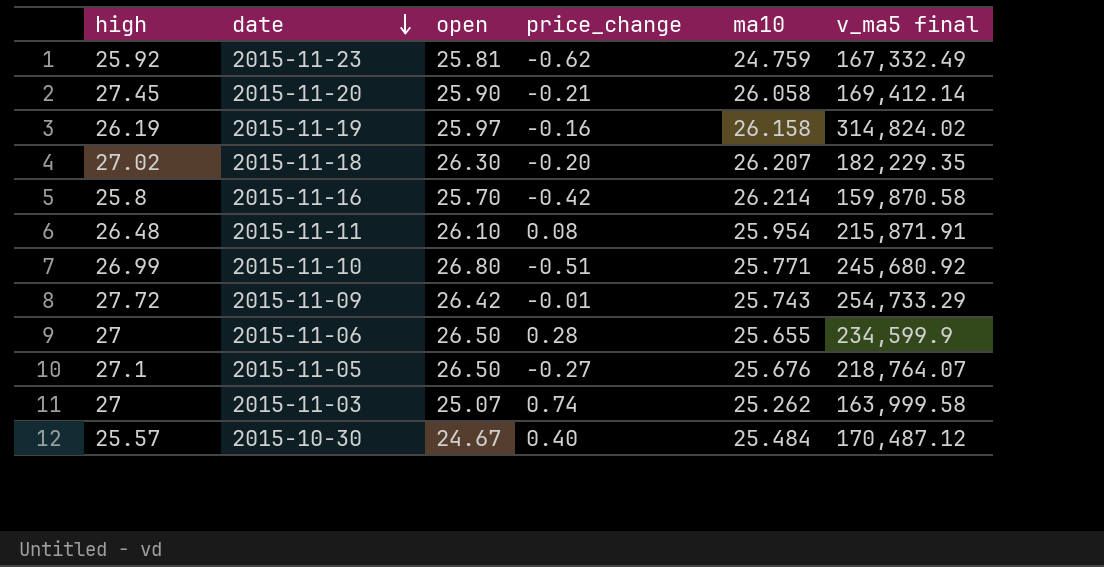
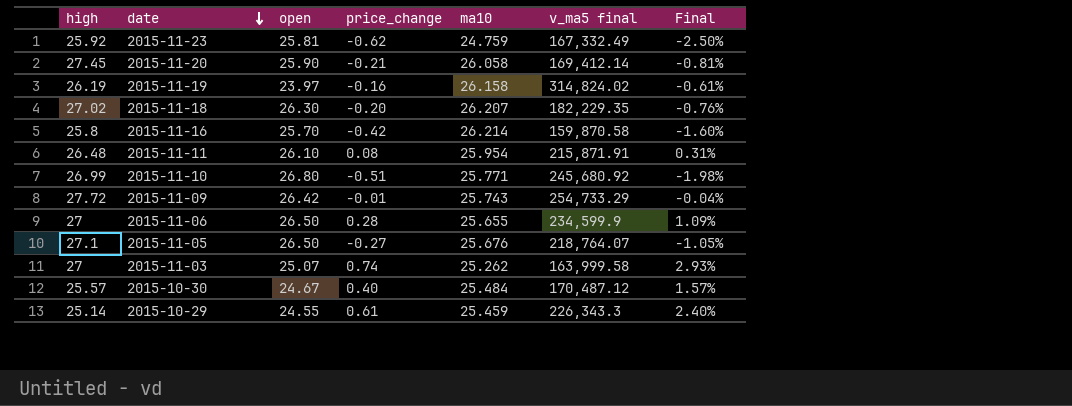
column Final | formula: none -> [price_change] / [ma10]
2015-11-19 | open: 25.97 -> 23.97
row 2015-10-29: none -> 25.14 | 24.55 | 0.61 | 25.459 | 226,343.3 | 2.40%

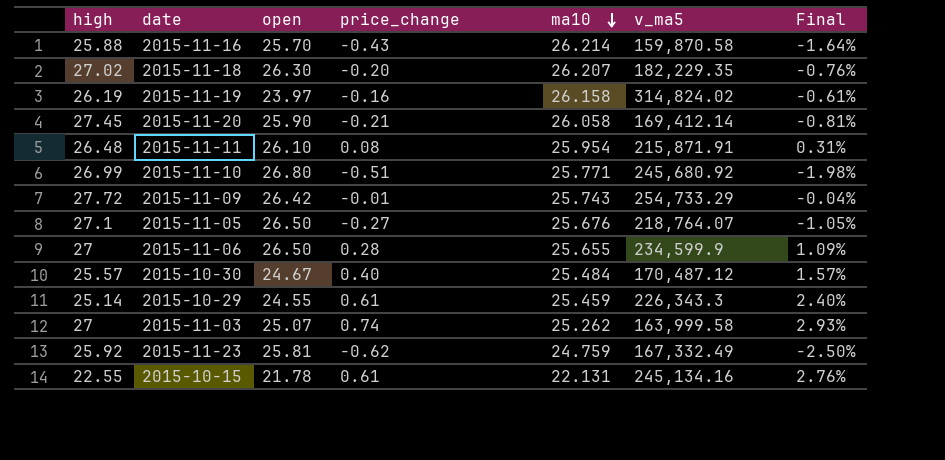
row order: date descending -> ma10 descending
column name: v_ma5 final -> v_ma5
2015-11-16 | high: 25.8 -> 25.88
2015-11-16 | price_change: -0.42 -> -0.43
2015-11-16 | Final: -1.60% -> -1.64%
row 2015-10-15: none -> 22.55 | 21.78 | 0.61 | 22.131 | 245,134.16 | 2.76%

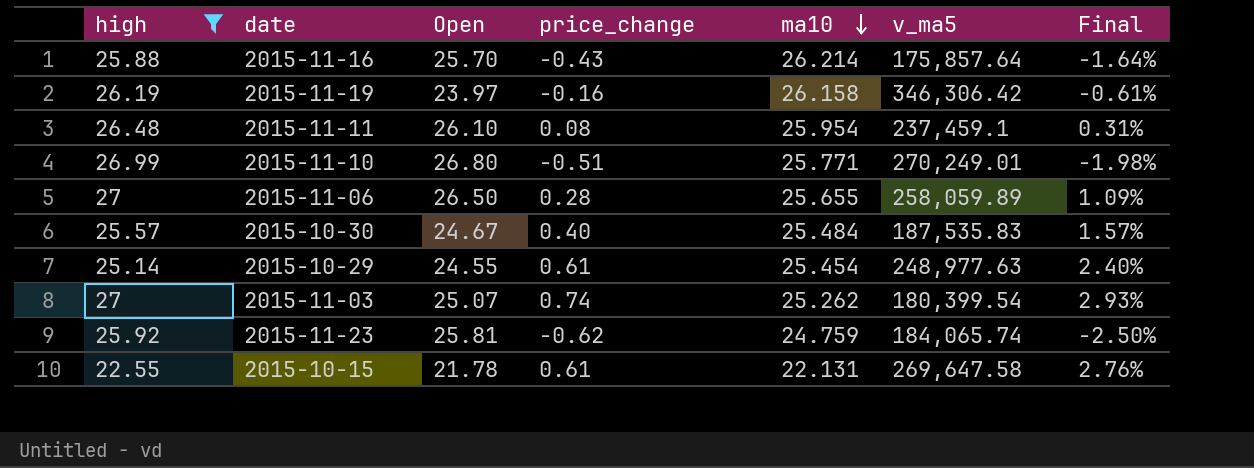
filter: none -> high <= 27
column name: open -> Open
2015-11-16 | v_ma5: 159,870.58 -> 175,857.64
2015-11-19 | v_ma5: 314,824.02 -> 346,306.42
2015-11-11 | v_ma5: 215,871.91 -> 237,459.1
2015-11-10 | v_ma5: 245,680.92 -> 270,249.01
2015-11-06 | v_ma5: 234,599.9 -> 258,059.89
2015-10-30 | v_ma5: 170,487.12 -> 187,535.83
2015-10-29 | ma10: 25.459 -> 25.454
2015-10-29 | v_ma5: 226,343.3 -> 248,977.63
2015-11-03 | v_ma5: 163,999.58 -> 180,399.54
2015-11-23 | v_ma5: 167,332.49 -> 184,065.74
2015-10-15 | v_ma5: 245,134.16 -> 269,647.58

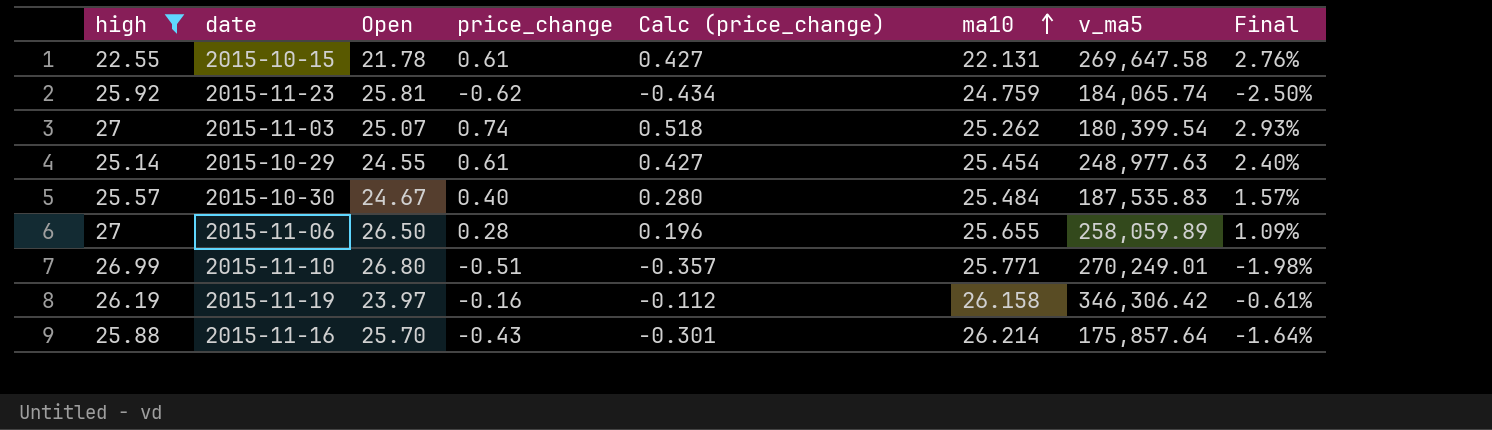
row order: ma10 descending -> ma10 ascending
column Calc (price_change) | formula: none -> [price_change] * 0.7
row 2015-11-11: 26.48 | 26.10 | 0.08 | 25.954 | 237,459.1 | 0.31% -> none

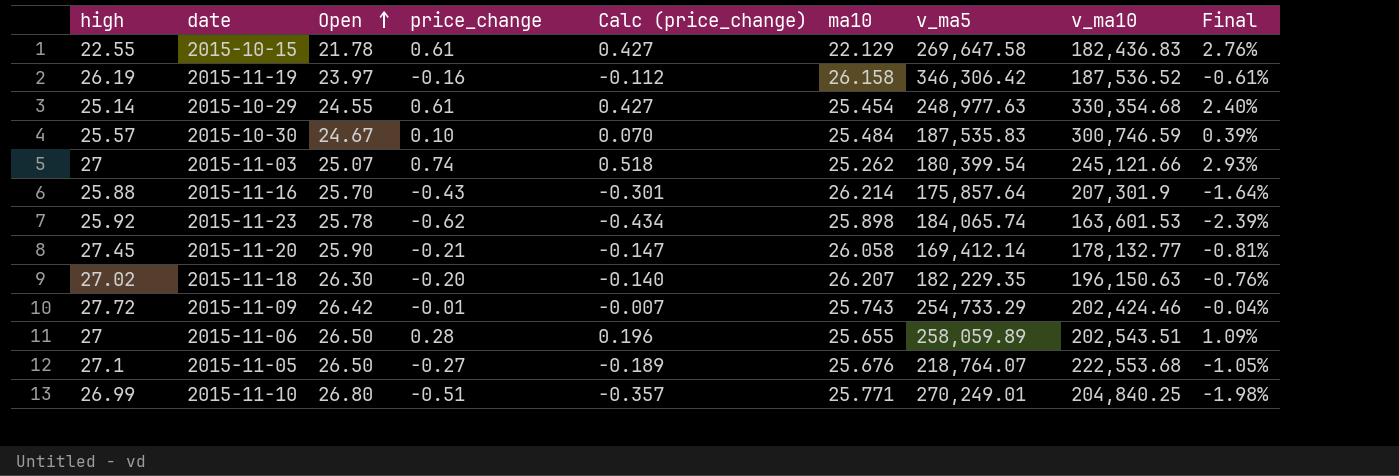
filter: high <= 27 -> none
row order: ma10 ascending -> Open ascending
column v_ma10 | position: none -> 8
2015-10-15 | ma10: 22.131 -> 22.129
2015-10-30 | price_change: 0.40 -> 0.10
2015-10-30 | Calc (price_change): 0.280 -> 0.070
2015-10-30 | Final: 1.57% -> 0.39%
2015-11-23 | Open: 25.81 -> 25.78
2015-11-23 | ma10: 24.759 -> 25.898
2015-11-23 | Final: -2.50% -> -2.39%

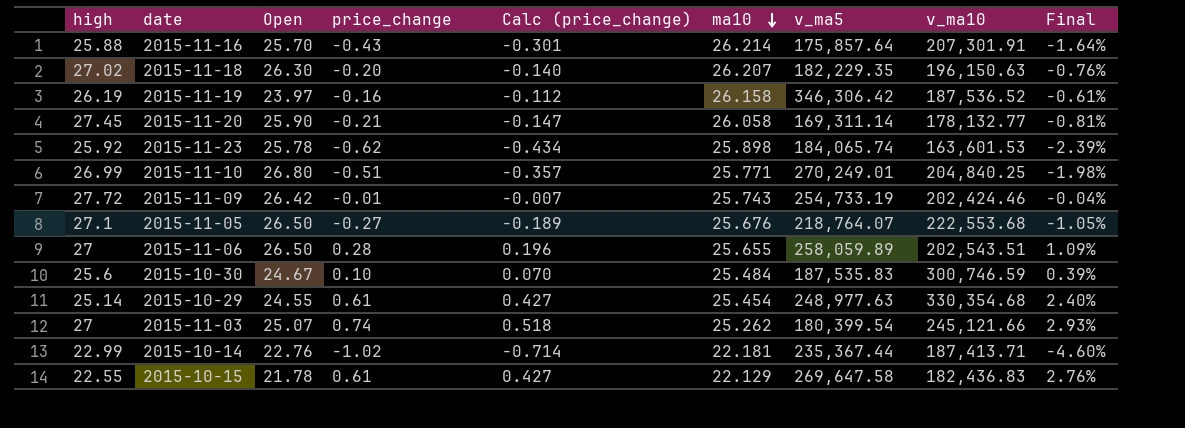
row order: Open ascending -> ma10 descending
2015-11-16 | v_ma10: 207,301.9 -> 207,301.91
2015-11-20 | v_ma5: 169,412.14 -> 169,311.14
2015-11-09 | v_ma5: 254,733.29 -> 254,733.19
2015-10-30 | high: 25.57 -> 25.6
row 2015-10-14: none -> 22.99 | 22.76 | -1.02 | -0.714 | 22.181 | 235,367.44 | 187,413.71 | -4.60%

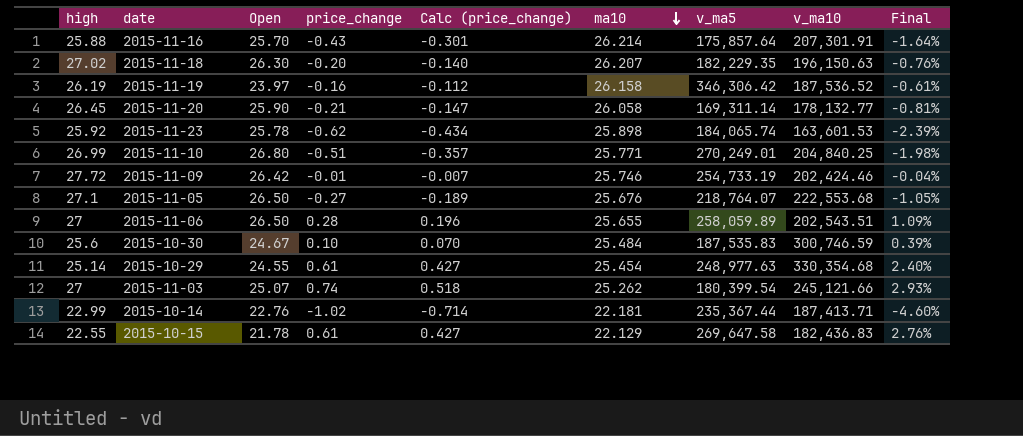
2015-11-20 | high: 27.45 -> 26.45
2015-11-09 | ma10: 25.743 -> 25.746

